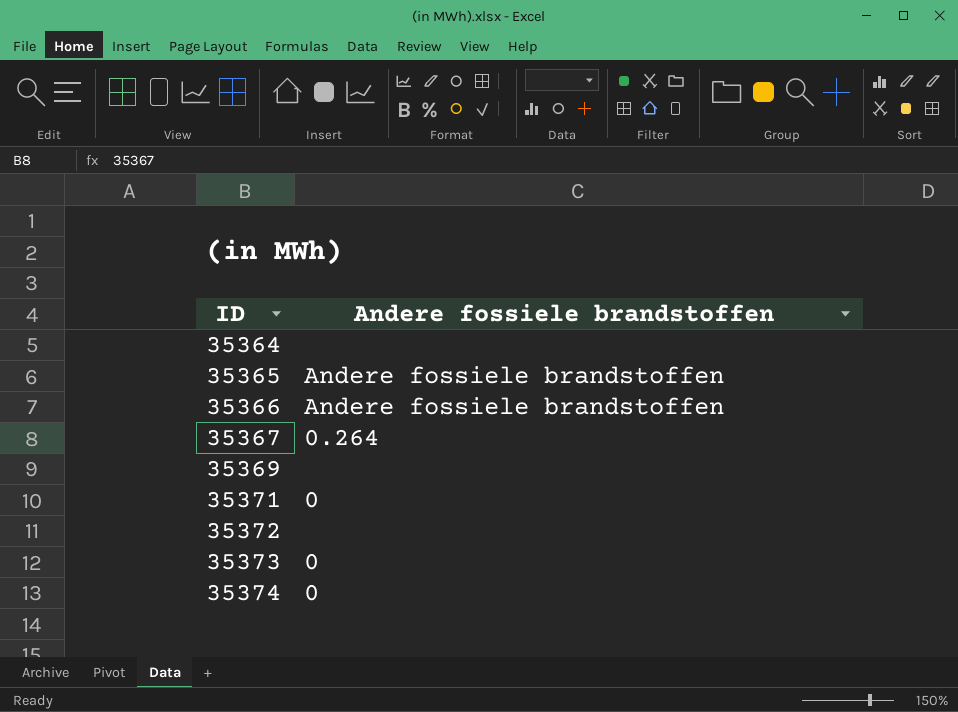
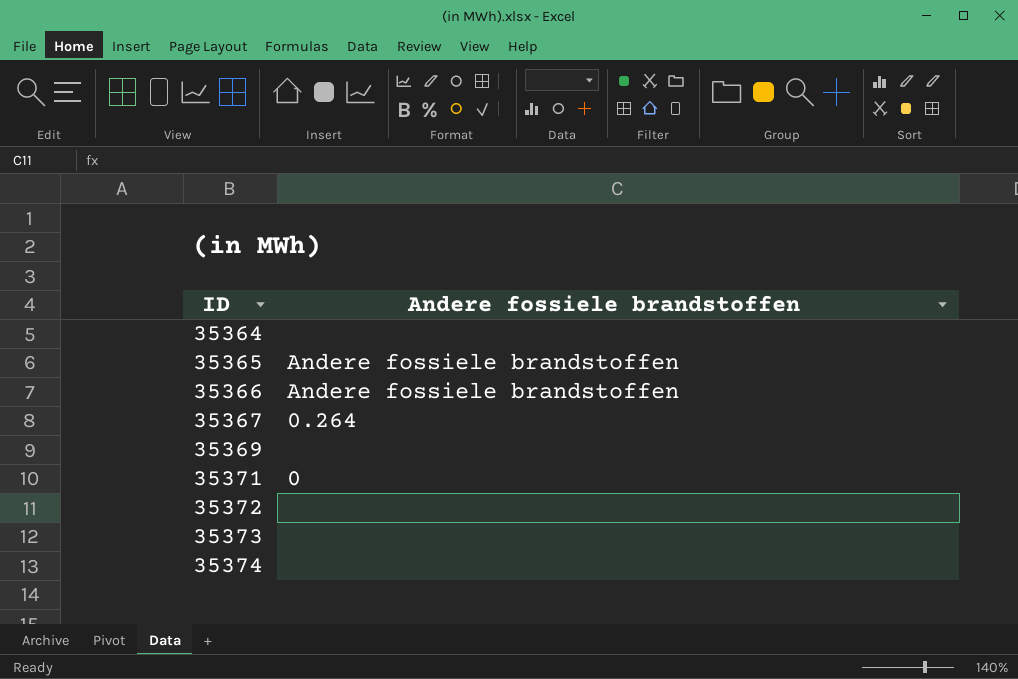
35373 | Andere fossiele brandstoffen: 0 -> none
35374 | Andere fossiele brandstoffen: 0 -> none

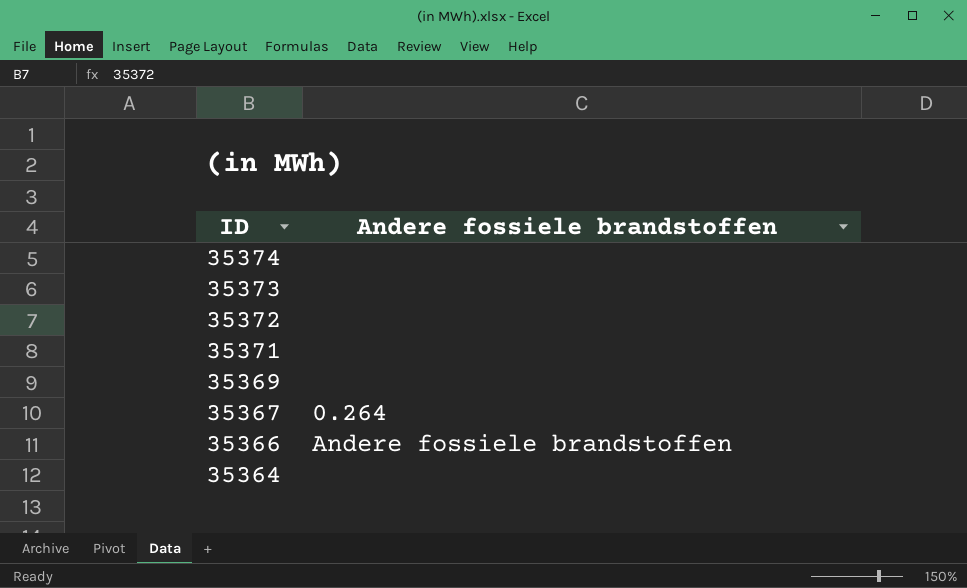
row order: ID ascending -> ID descending
row 35365: Andere fossiele brandstoffen -> none
35371 | Andere fossiele brandstoffen: 0 -> none

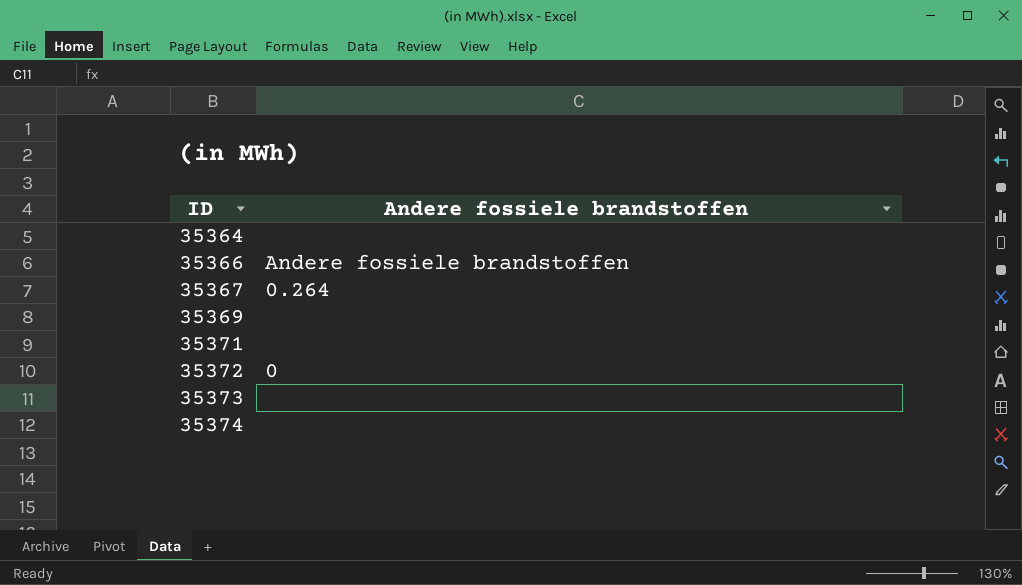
row order: ID descending -> ID ascending
35372 | Andere fossiele brandstoffen: none -> 0

